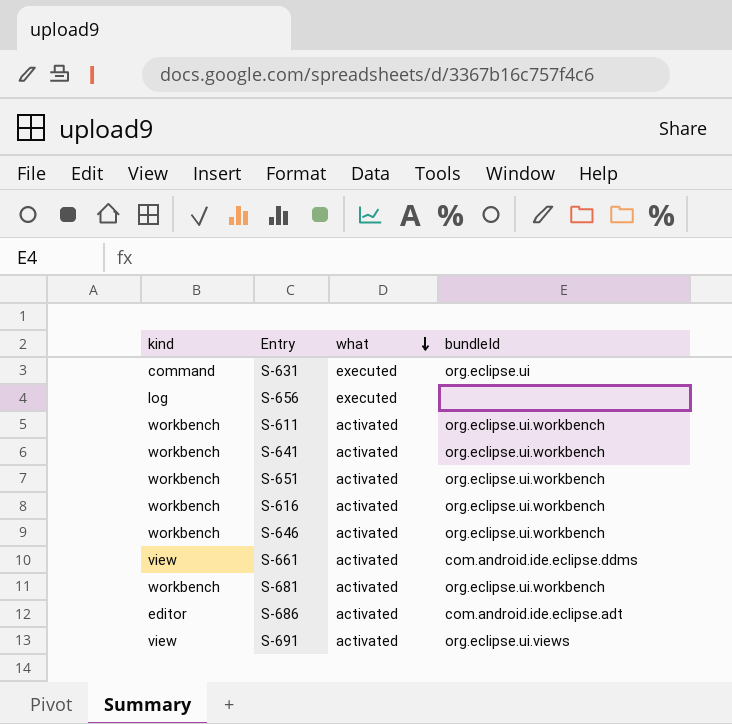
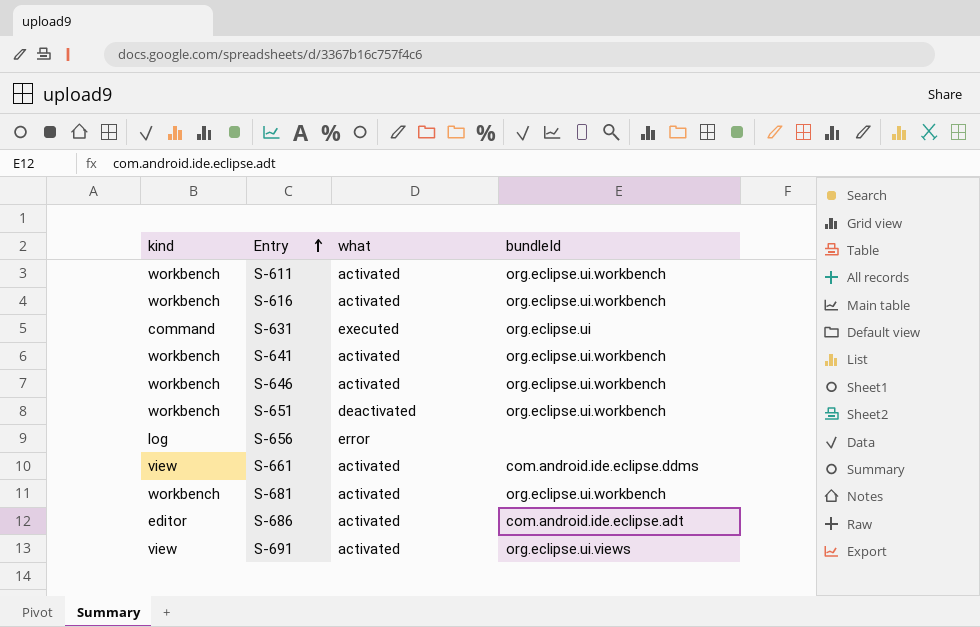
row order: what descending -> Entry ascending
S-651 | what: activated -> deactivated
S-656 | what: executed -> error

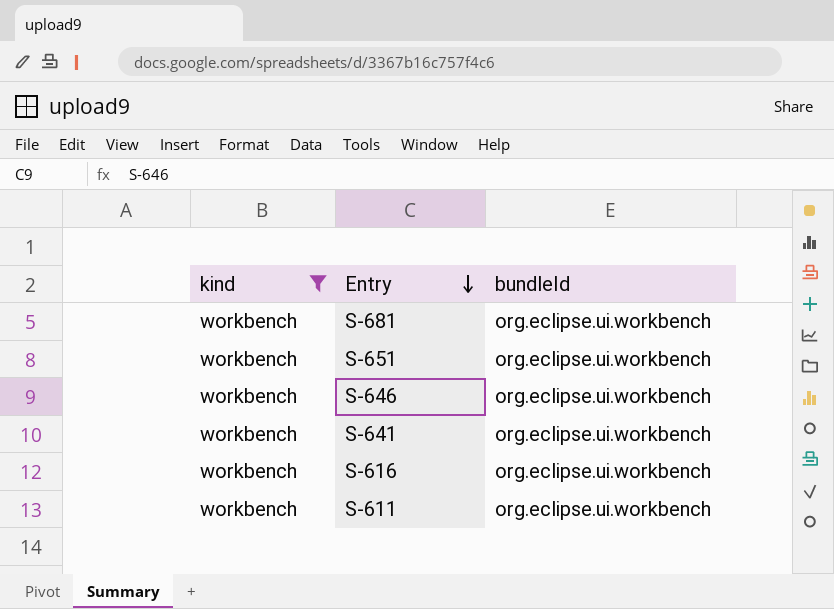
filter: none -> kind = workbench
row order: Entry ascending -> Entry descending
column what | position: 3 -> none

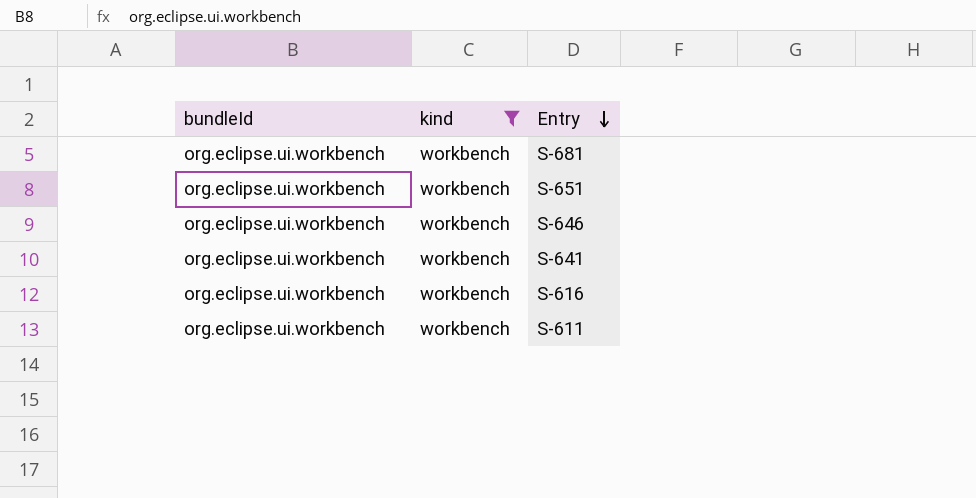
column bundleId | position: 3 -> 1

